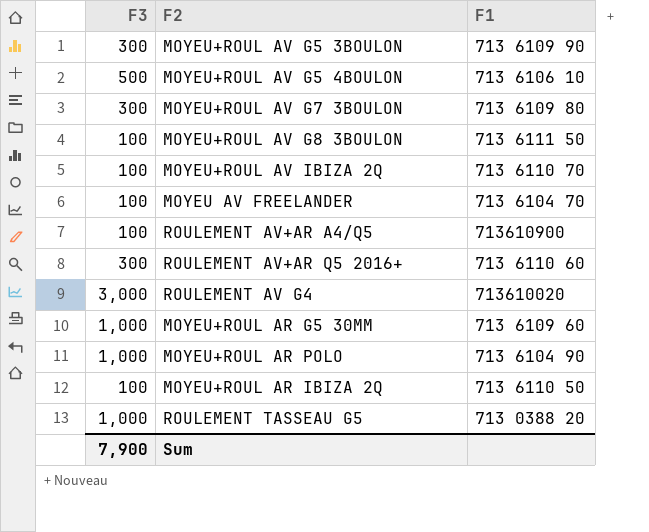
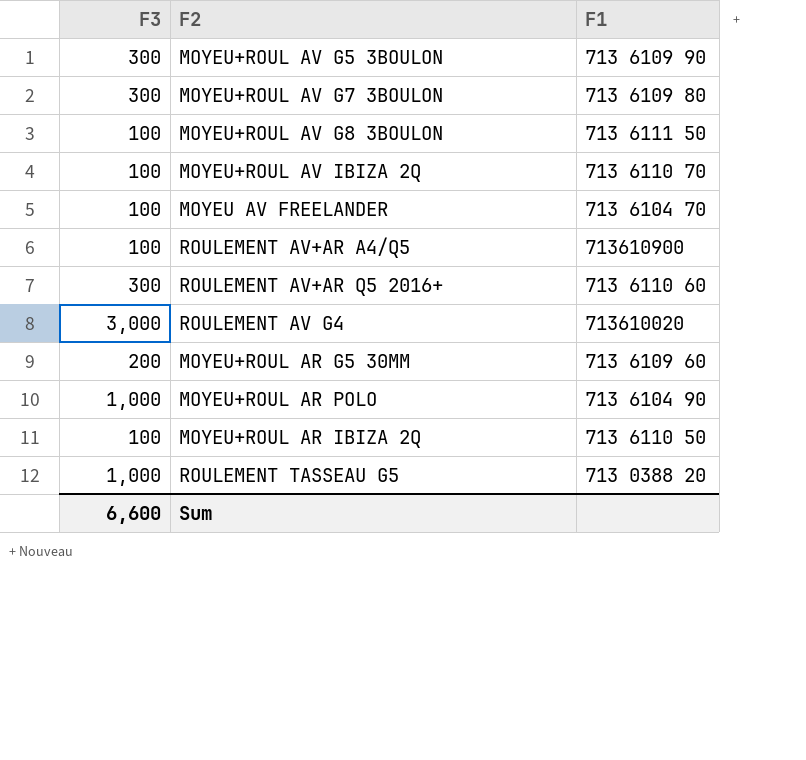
row MOYEU+ROUL AV G5 4BOULON: 500 | 713 6106 10 -> none
MOYEU+ROUL AR G5 30MM | F3: 1,000 -> 200
Sum | F3: 7,900 -> 6,600

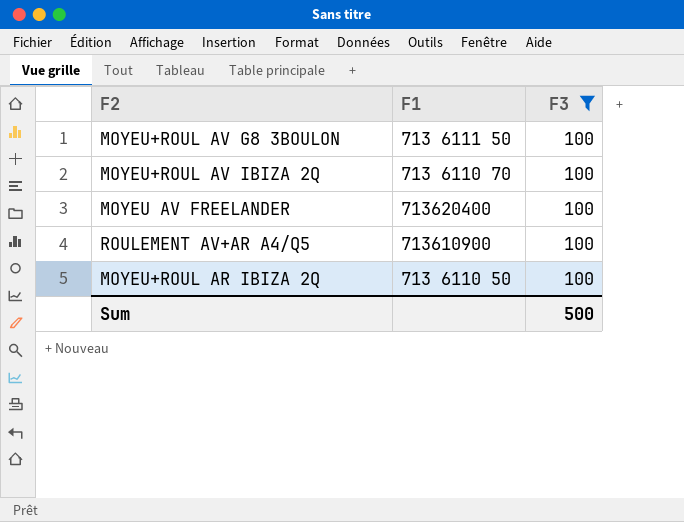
filter: none -> F3 = 100
column F3 | position: 1 -> 3
MOYEU AV FREELANDER | F1: 713 6104 70 -> 713620400
Sum | F3: 6,600 -> 500

